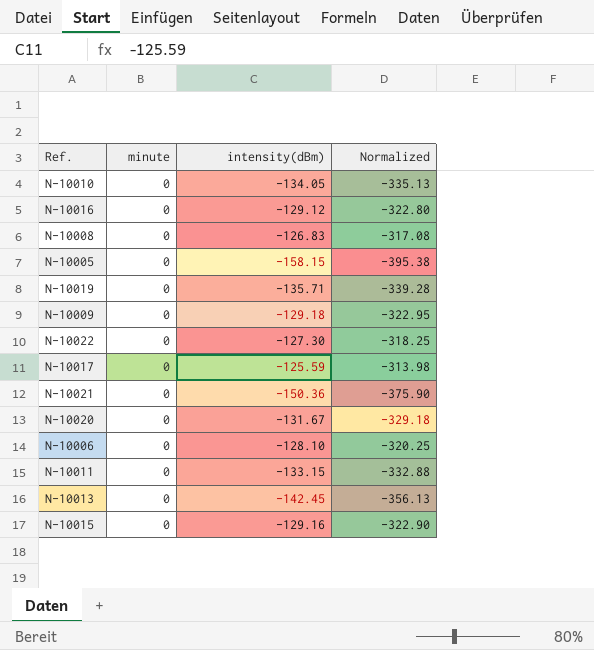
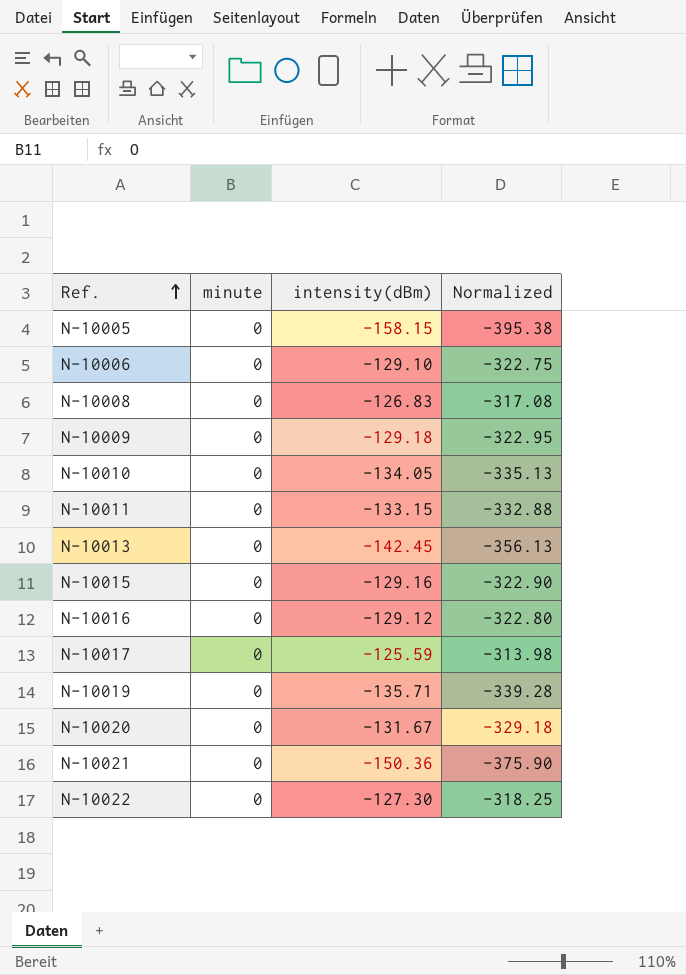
row order: none -> Ref. ascending
N-10006 | intensity(dBm): -128.10 -> -129.10
N-10006 | Normalized: -320.25 -> -322.75

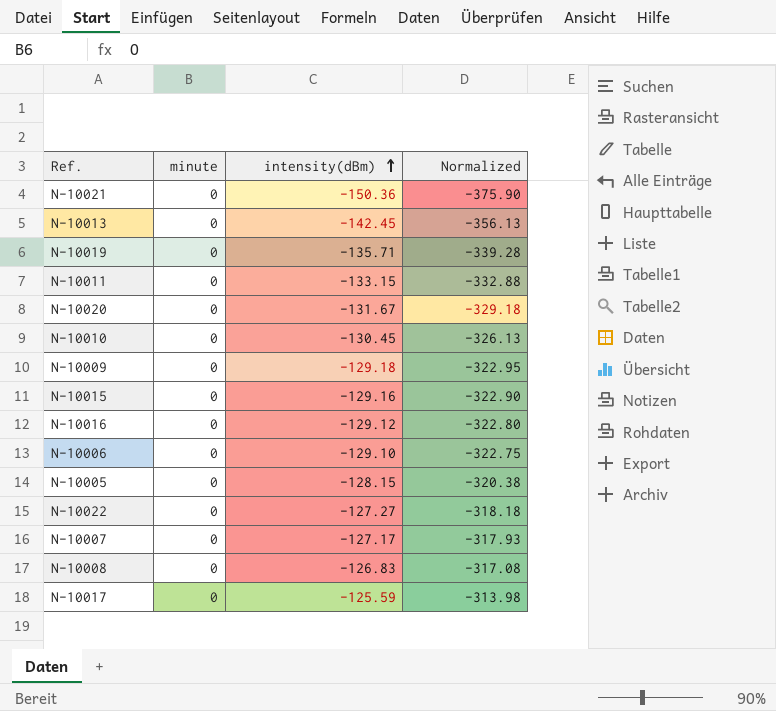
row order: Ref. ascending -> intensity(dBm) ascending
N-10010 | intensity(dBm): -134.05 -> -130.45
N-10010 | Normalized: -335.13 -> -326.13
N-10005 | intensity(dBm): -158.15 -> -128.15
N-10005 | Normalized: -395.38 -> -320.38
N-10022 | intensity(dBm): -127.30 -> -127.27
N-10022 | Normalized: -318.25 -> -318.18
row N-10007: none -> 0 | -127.17 | -317.93

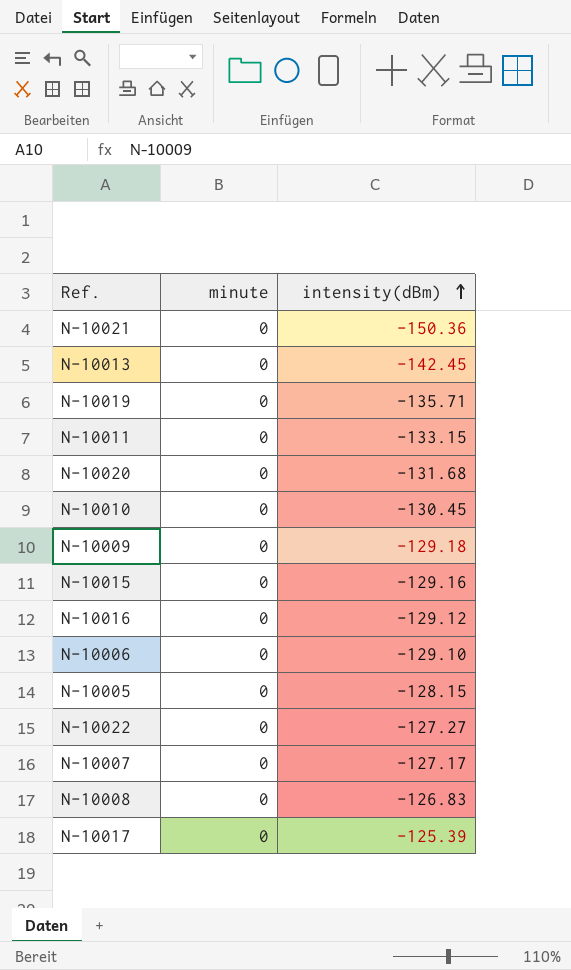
column Normalized | formula: [intensity(dBm)] * 2.5 -> none
N-10020 | intensity(dBm): -131.67 -> -131.68
N-10017 | intensity(dBm): -125.59 -> -125.39

